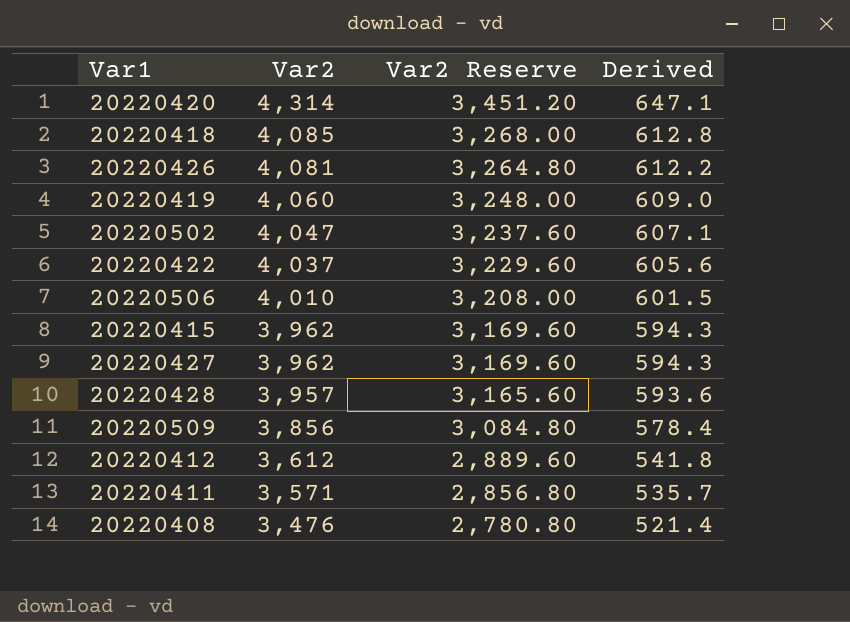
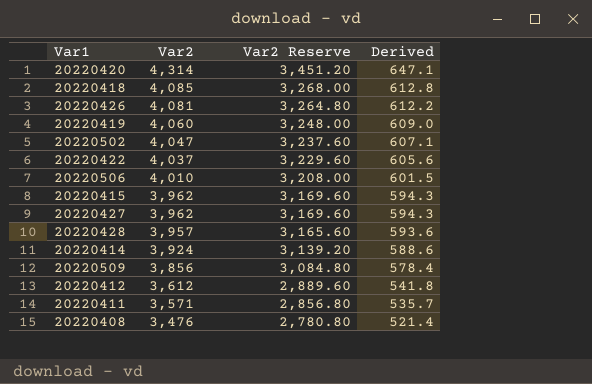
row 20220414: none -> 3,924 | 3,139.20 | 588.6

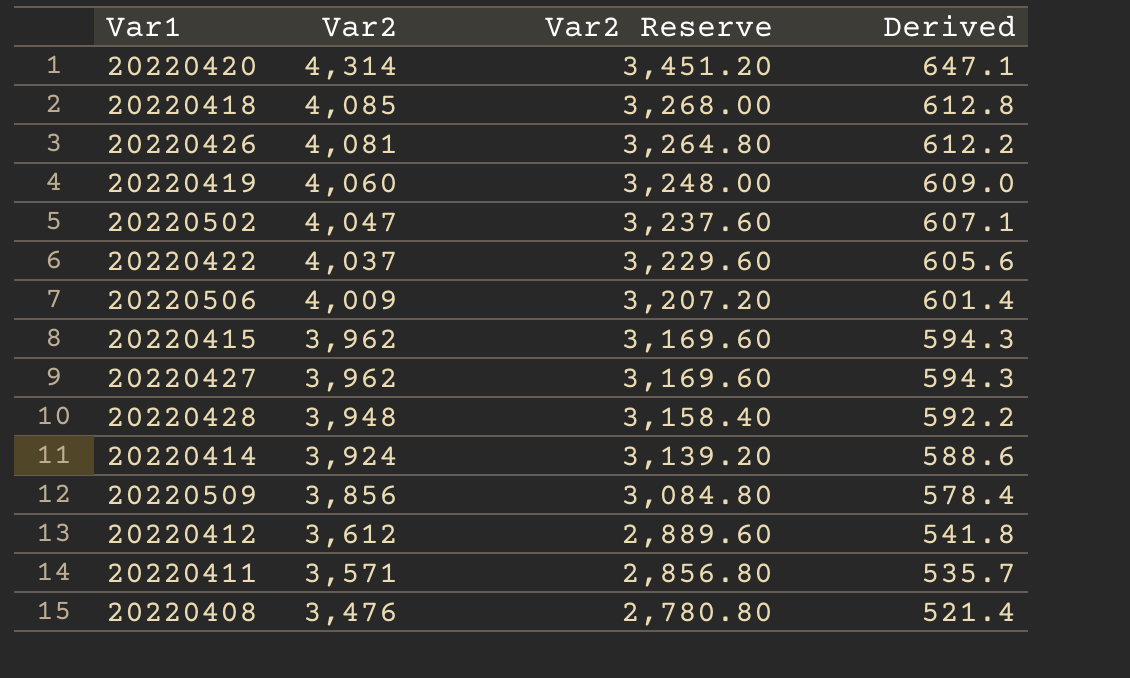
20220506 | Var2: 4,010 -> 4,009
20220506 | Var2 Reserve: 3,208.00 -> 3,207.20
20220506 | Derived: 601.5 -> 601.4
20220428 | Var2: 3,957 -> 3,948
20220428 | Var2 Reserve: 3,165.60 -> 3,158.40
20220428 | Derived: 593.6 -> 592.2

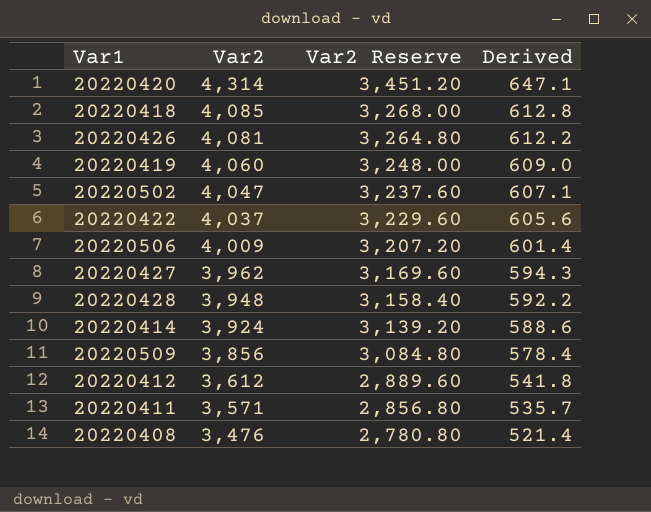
row 20220415: 3,962 | 3,169.60 | 594.3 -> none

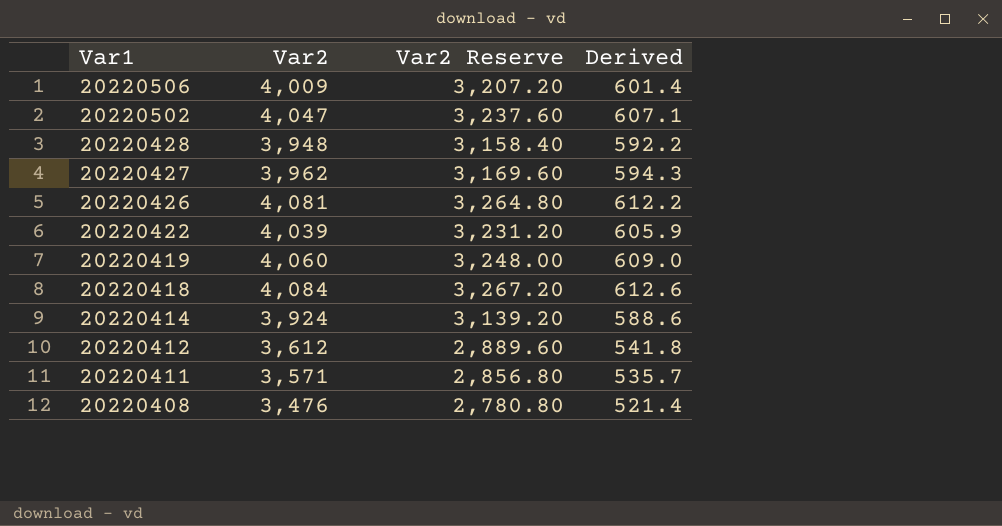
row order: Var2 descending -> Var1 descending
row 20220420: 4,314 | 3,451.20 | 647.1 -> none
row 20220509: 3,856 | 3,084.80 | 578.4 -> none
20220422 | Var2: 4,037 -> 4,039
20220422 | Var2 Reserve: 3,229.60 -> 3,231.20
20220422 | Derived: 605.6 -> 605.9
20220418 | Var2: 4,085 -> 4,084
20220418 | Var2 Reserve: 3,268.00 -> 3,267.20
20220418 | Derived: 612.8 -> 612.6

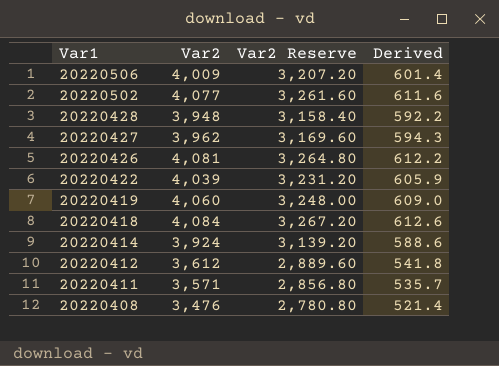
20220502 | Var2: 4,047 -> 4,077
20220502 | Var2 Reserve: 3,237.60 -> 3,261.60
20220502 | Derived: 607.1 -> 611.6

